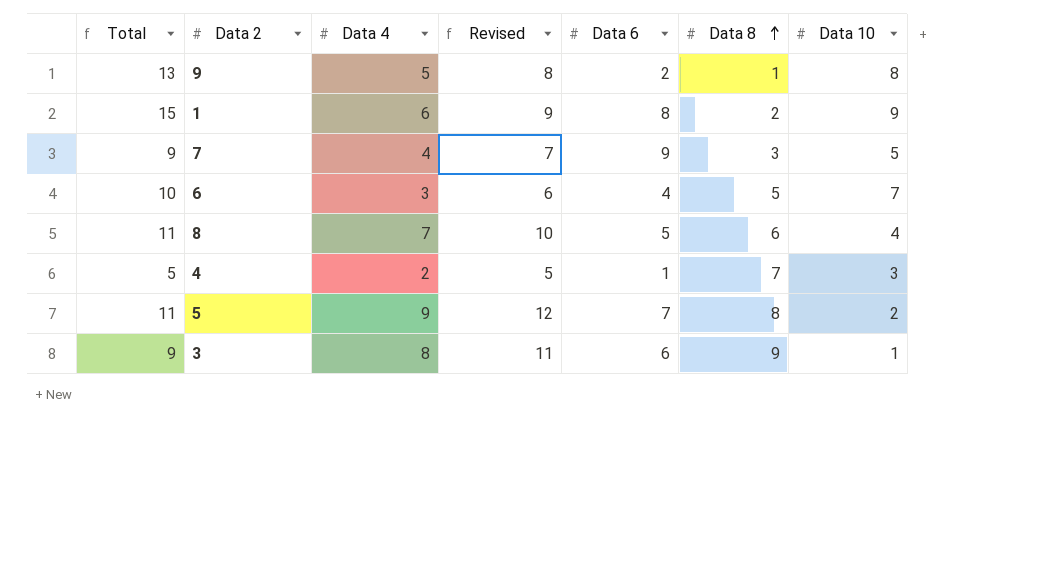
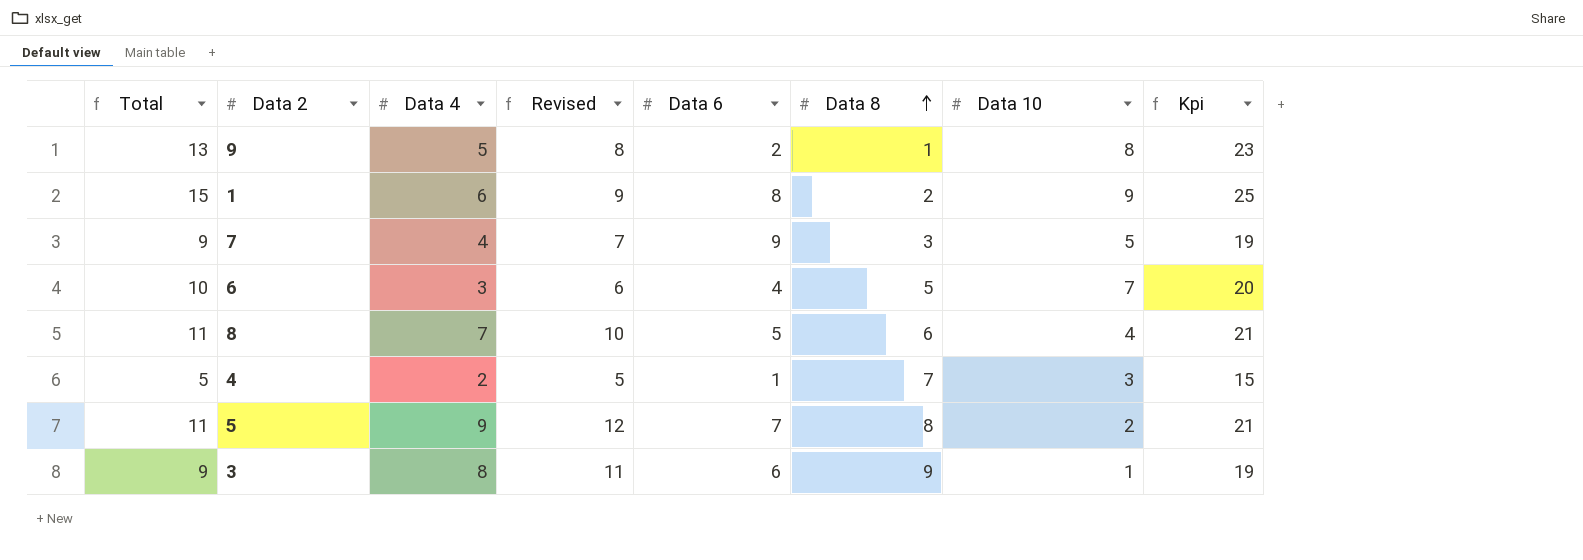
column Kpi | formula: none -> [Total] + 10

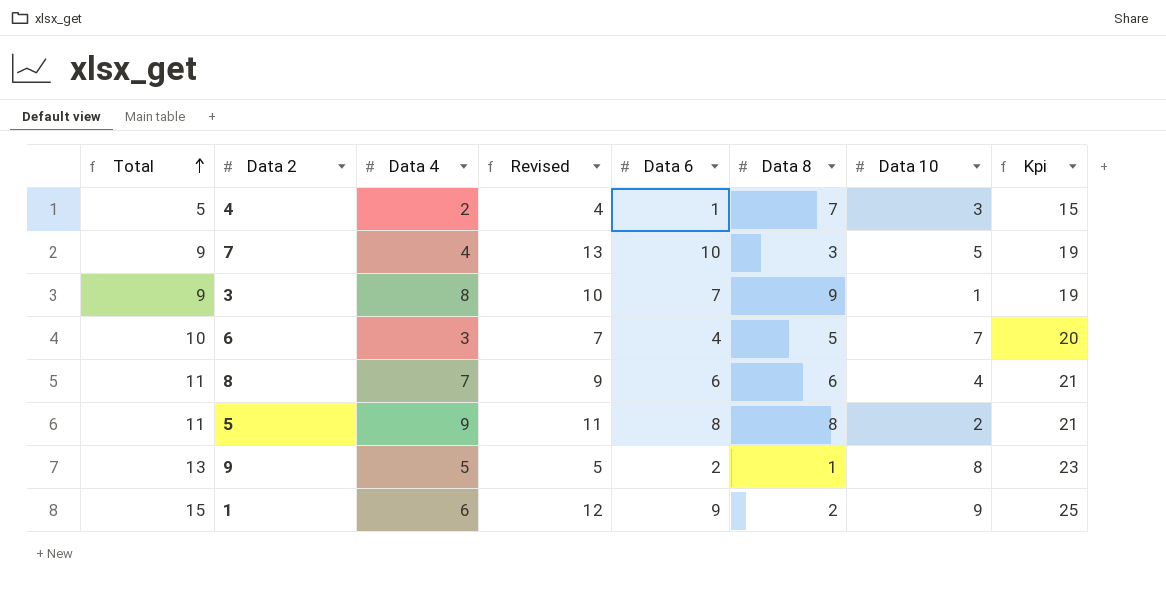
row order: Data 8 ascending -> Total ascending
column Revised | formula: [Data 4] + 3 -> [Data 6] + 3
7 | Data 6: 9 -> 10
3 | Data 6: 6 -> 7
8 | Data 6: 5 -> 6
5 | Data 6: 7 -> 8
1 | Data 6: 8 -> 9

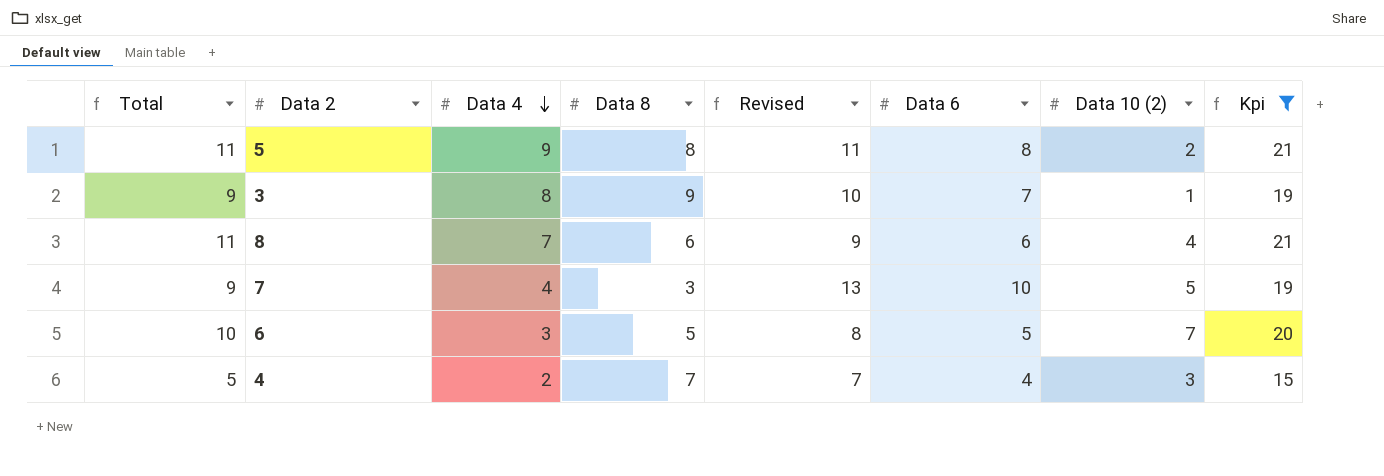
filter: none -> Kpi <= 21
row order: Total ascending -> Data 4 descending
column Data 8 | position: 6 -> 4
column name: Data 10 -> Data 10 (2)
6 | Revised: 7 -> 8
6 | Data 6: 4 -> 5
4 | Revised: 4 -> 7
4 | Data 6: 1 -> 4

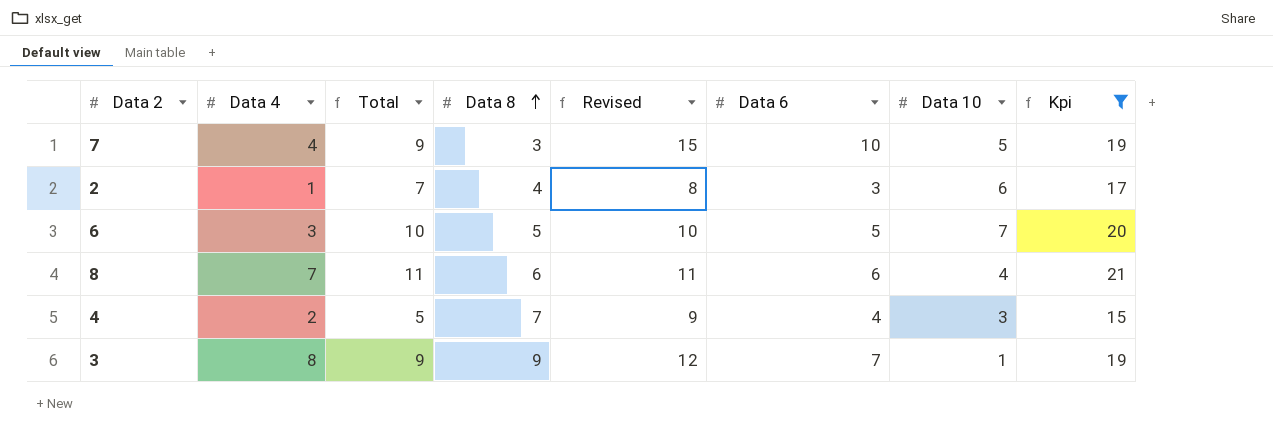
row order: Data 4 descending -> Data 8 ascending
column Total | position: 1 -> 3
column Revised | formula: [Data 6] + 3 -> [Data 6] + 5
column name: Data 10 (2) -> Data 10
row 5: 11 | 9 | 8 | 11 | 8 | 2 | 21 -> none
row 2: none -> 1 | 7 | 4 | 8 | 3 | 6 | 17

